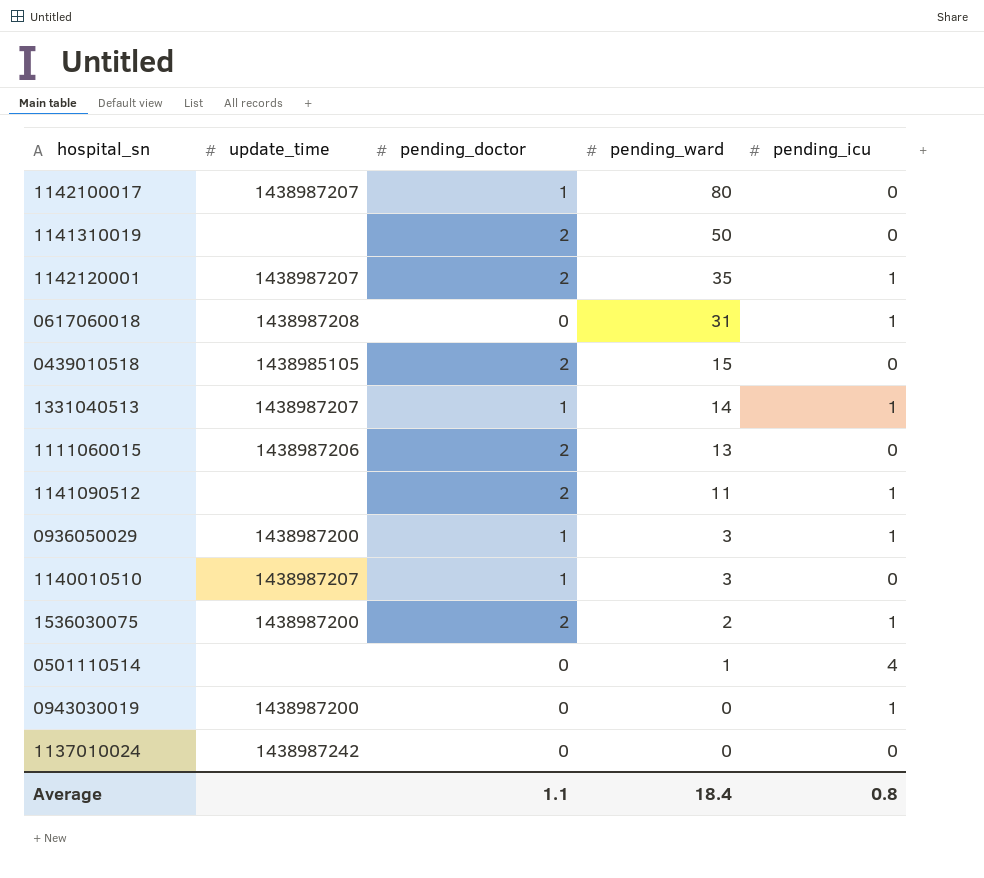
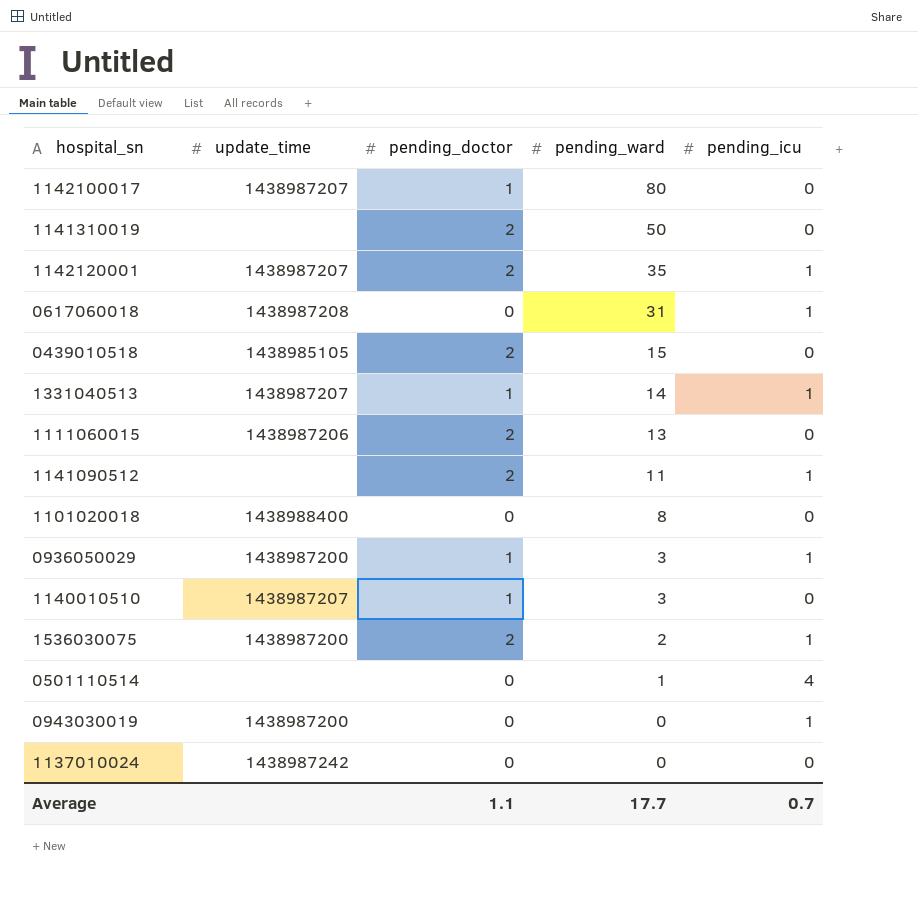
row 1101020018: none -> 1438988400 | 0 | 8 | 0
Average | pending_ward: 18.4 -> 17.7
Average | pending_icu: 0.8 -> 0.7

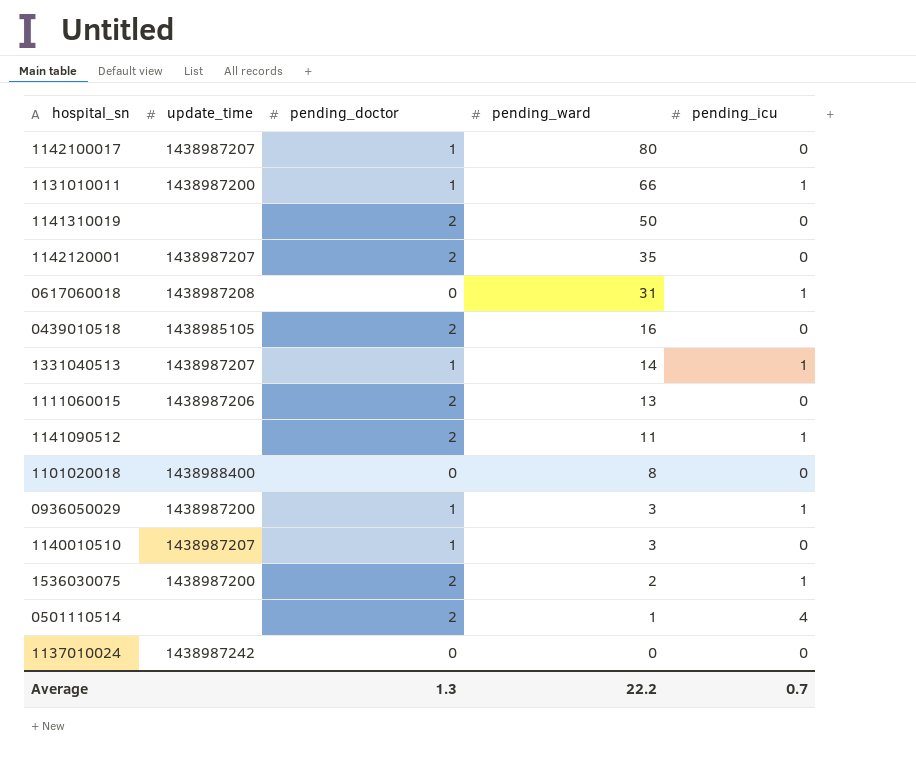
row 0943030019: 1438987200 | 0 | 0 | 1 -> none
row 1131010011: none -> 1438987200 | 1 | 66 | 1
1142120001 | pending_icu: 1 -> 0
0439010518 | pending_ward: 15 -> 16
0501110514 | pending_doctor: 0 -> 2
Average | pending_doctor: 1.1 -> 1.3
Average | pending_ward: 17.7 -> 22.2

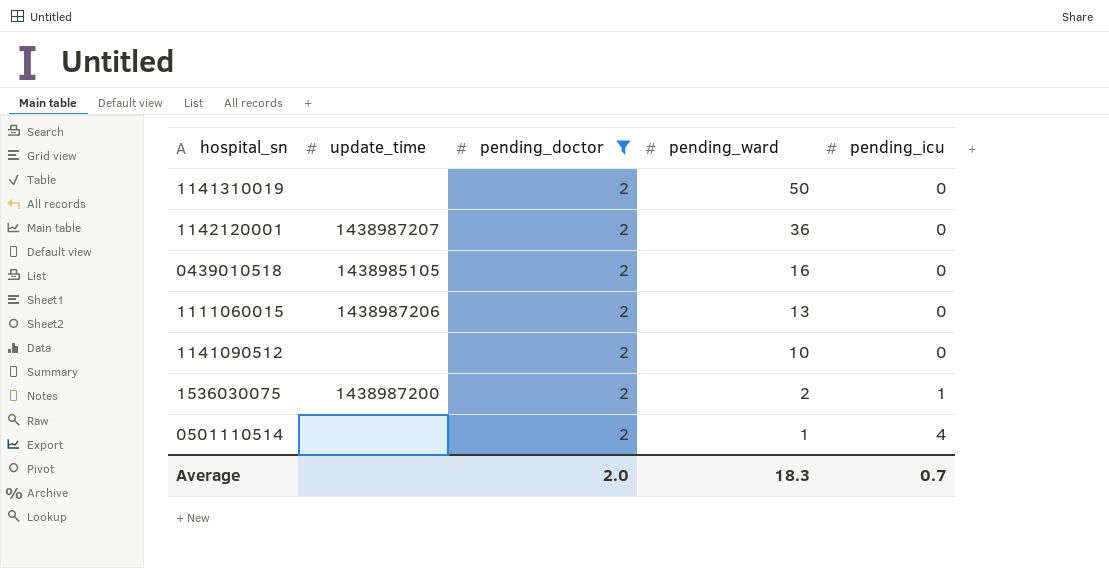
filter: none -> pending_doctor = 2
1142120001 | pending_ward: 35 -> 36
1141090512 | pending_ward: 11 -> 10
1141090512 | pending_icu: 1 -> 0
Average | pending_doctor: 1.3 -> 2.0
Average | pending_ward: 22.2 -> 18.3

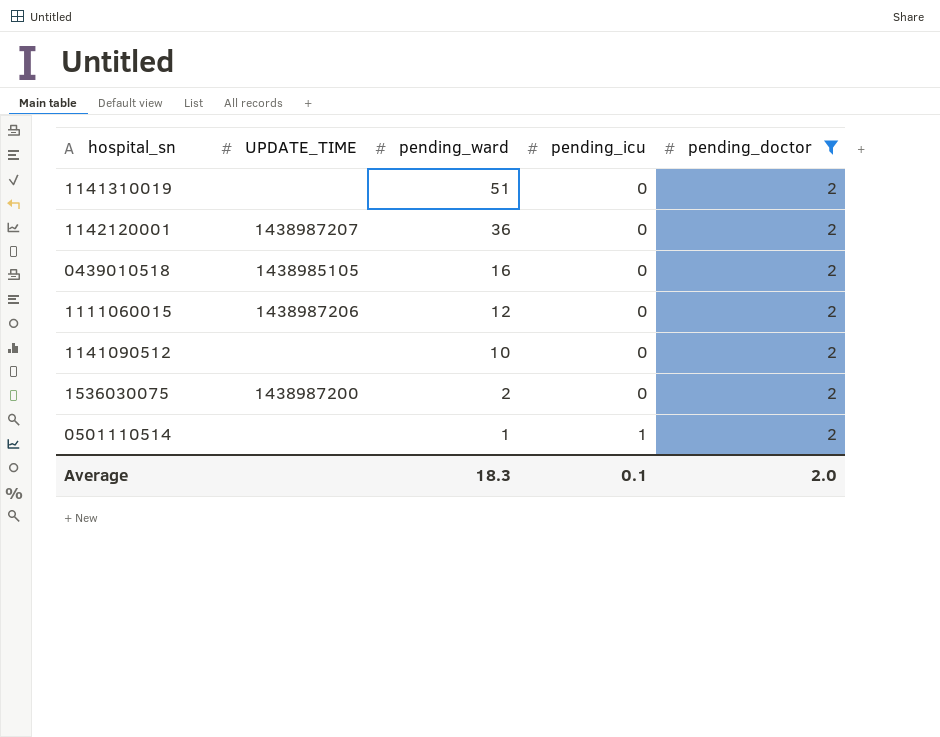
column name: update_time -> UPDATE_TIME
column pending_doctor | position: 3 -> 5
1141310019 | pending_ward: 50 -> 51
1111060015 | pending_ward: 13 -> 12
1536030075 | pending_icu: 1 -> 0
0501110514 | pending_icu: 4 -> 1
Average | pending_icu: 0.7 -> 0.1

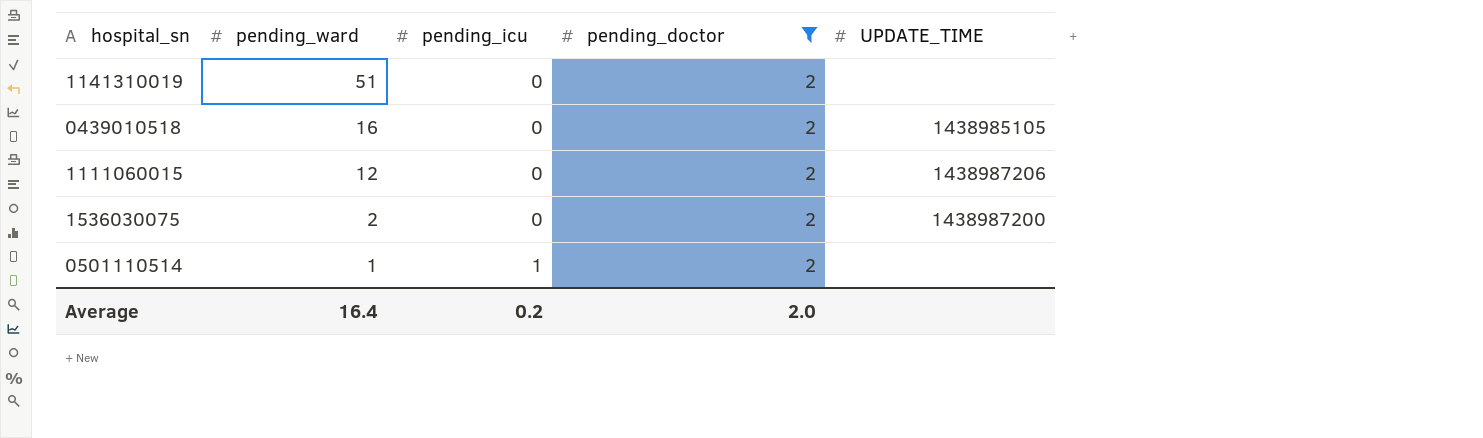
column UPDATE_TIME | position: 2 -> 5
row 1142120001: 1438987207 | 36 | 0 | 2 -> none
row 1141090512: none | 10 | 0 | 2 -> none
Average | pending_ward: 18.3 -> 16.4
Average | pending_icu: 0.1 -> 0.2

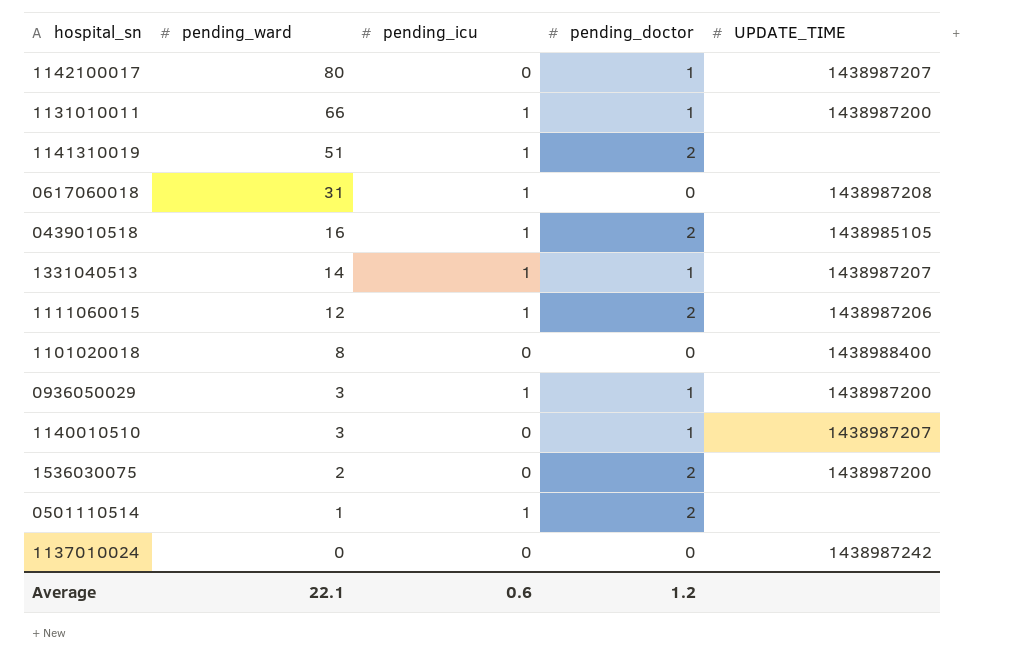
filter: pending_doctor = 2 -> none
1141310019 | pending_icu: 0 -> 1
0439010518 | pending_icu: 0 -> 1
1111060015 | pending_icu: 0 -> 1
Average | pending_ward: 16.4 -> 22.1
Average | pending_icu: 0.2 -> 0.6
Average | pending_doctor: 2.0 -> 1.2

